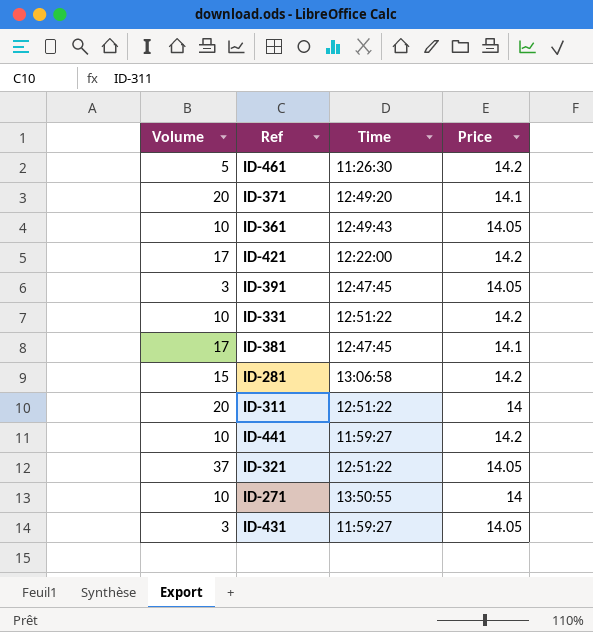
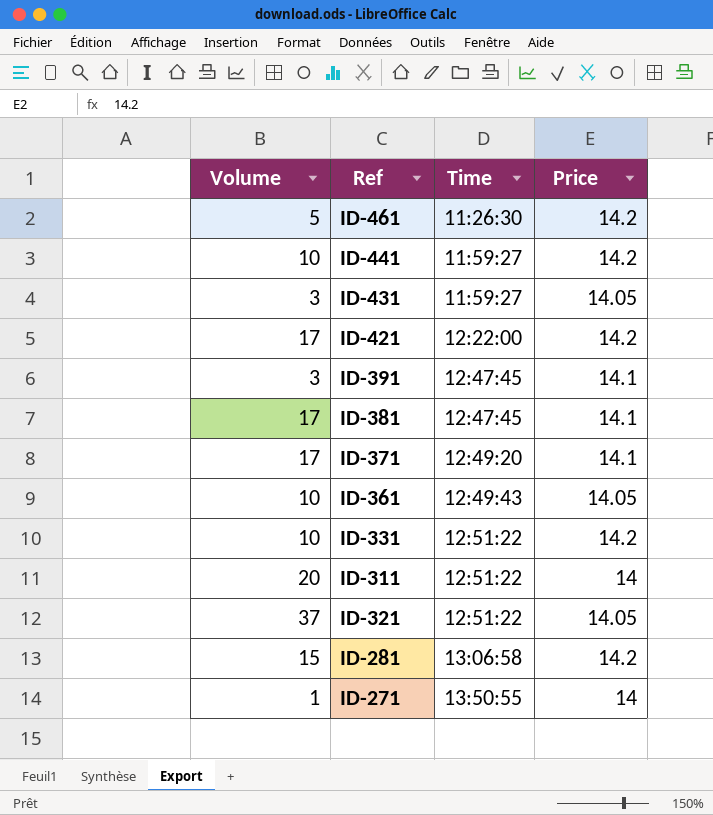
row order: none -> Time ascending
ID-391 | Price: 14.05 -> 14.1
ID-371 | Volume: 20 -> 17
ID-271 | Volume: 10 -> 1

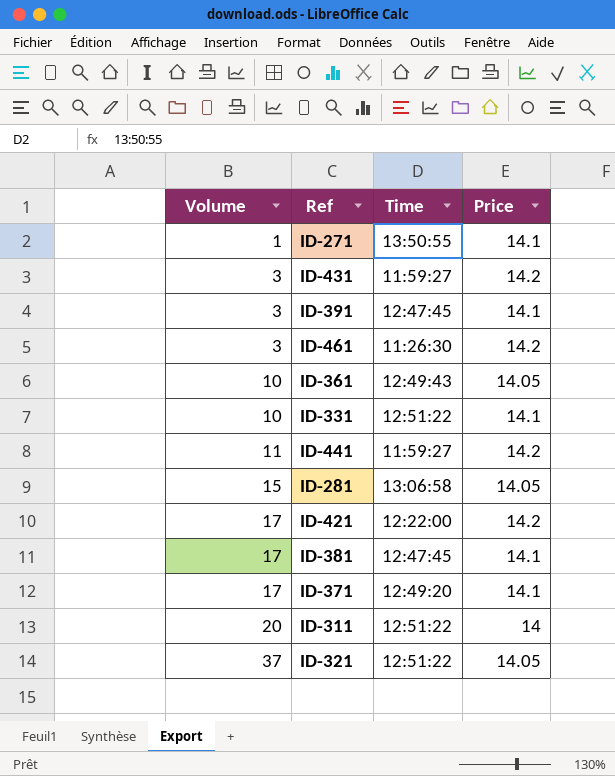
row order: Time ascending -> Volume ascending
ID-271 | Price: 14 -> 14.1
ID-431 | Price: 14.05 -> 14.2
ID-461 | Volume: 5 -> 3
ID-331 | Price: 14.2 -> 14.1
ID-441 | Volume: 10 -> 11
ID-281 | Price: 14.2 -> 14.05

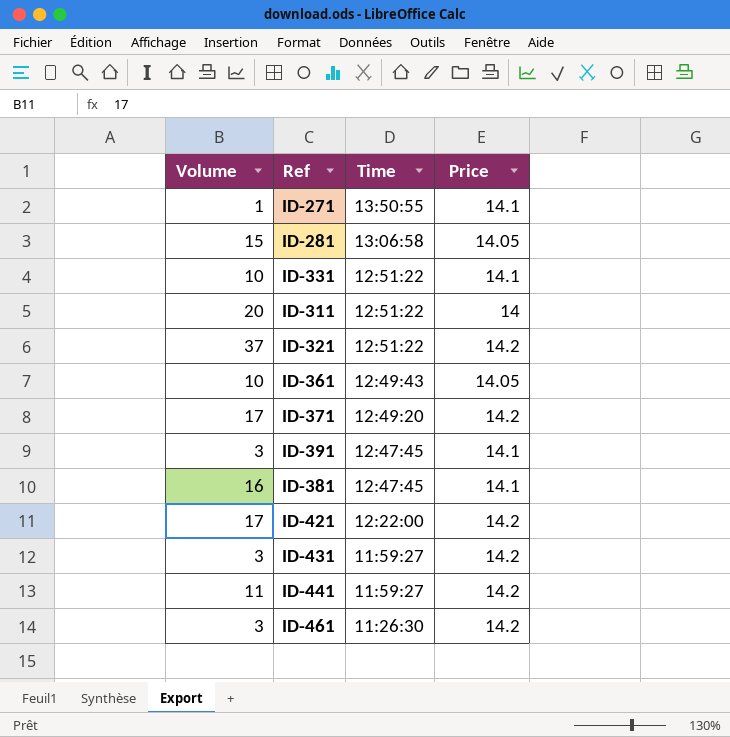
row order: Volume ascending -> Time descending
ID-321 | Price: 14.05 -> 14.2
ID-371 | Price: 14.1 -> 14.2
ID-381 | Volume: 17 -> 16

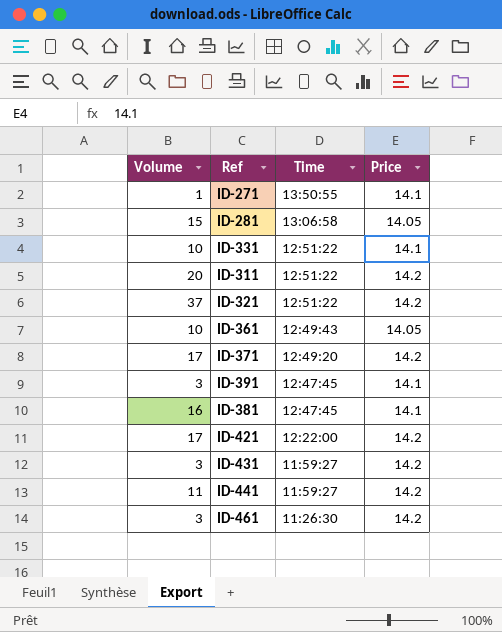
ID-311 | Price: 14 -> 14.2

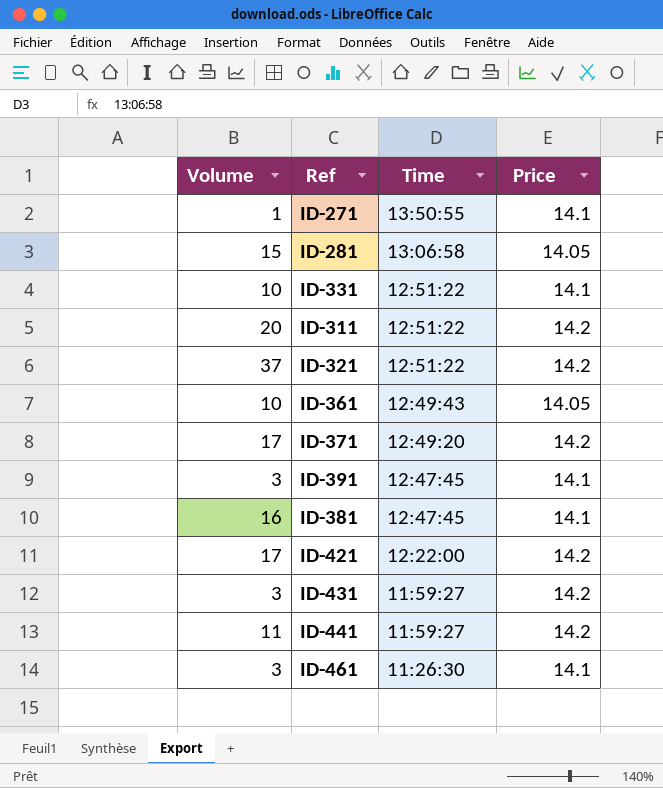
ID-461 | Price: 14.2 -> 14.1

